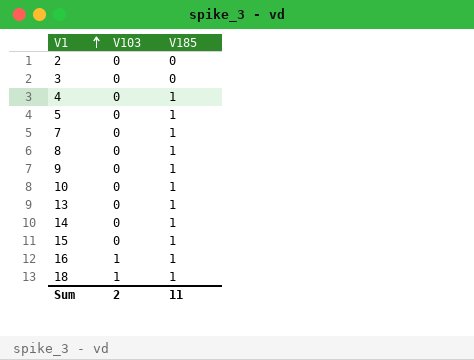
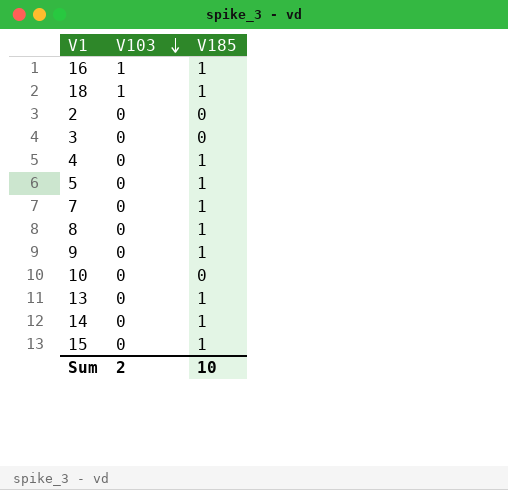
row order: V1 ascending -> V103 descending
10 | V185: 1 -> 0
Sum | V185: 11 -> 10

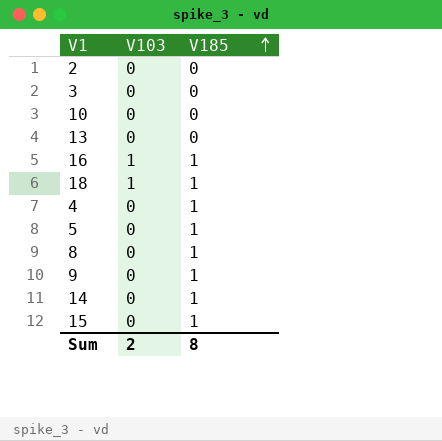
row order: V103 descending -> V185 ascending
row 7: 0 | 1 -> none
13 | V185: 1 -> 0
Sum | V185: 10 -> 8

